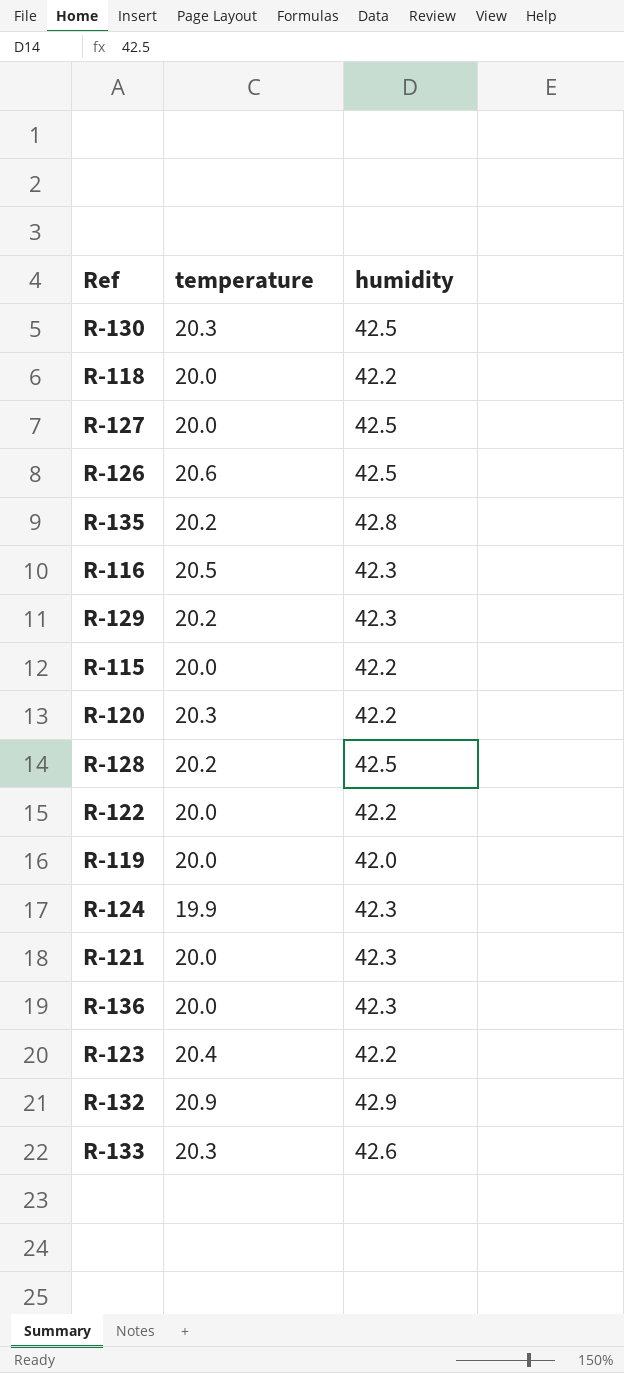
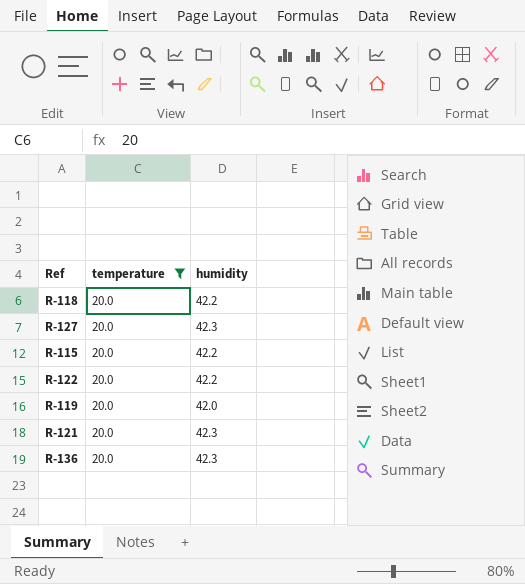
filter: none -> temperature = 20.0
R-127 | humidity: 42.5 -> 42.3

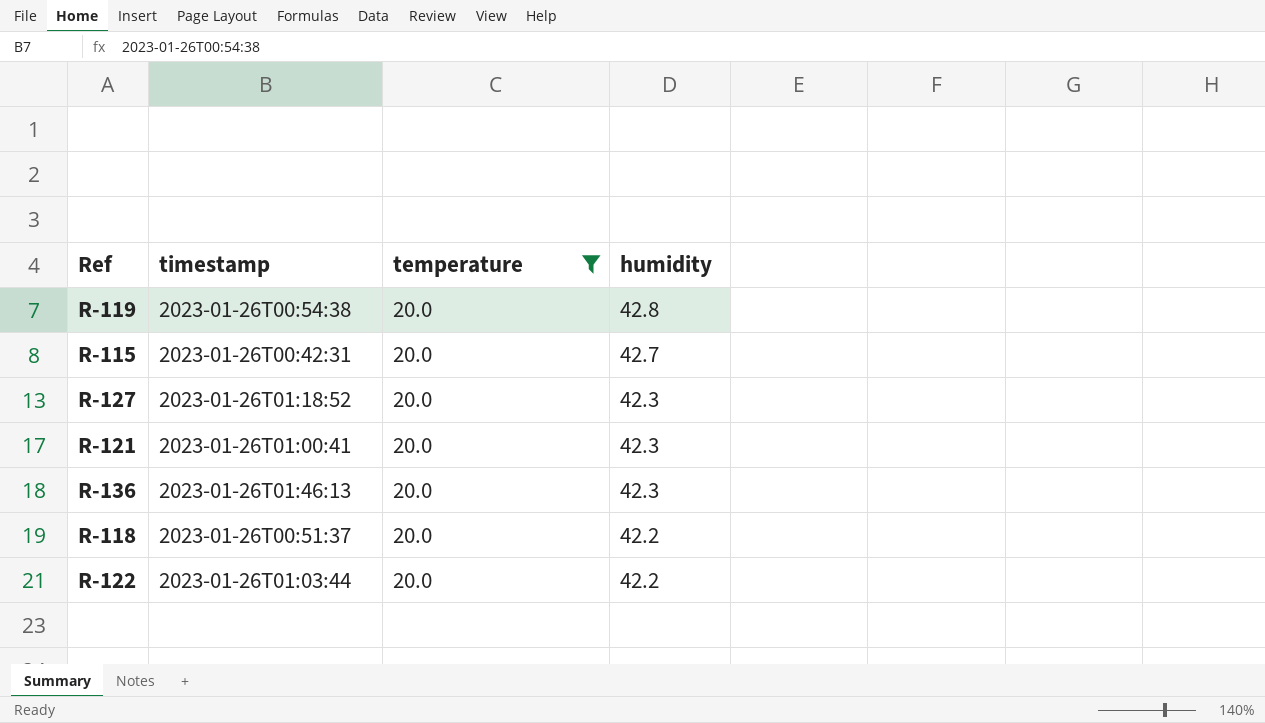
row order: none -> humidity descending
column timestamp | position: none -> 2
R-119 | humidity: 42.0 -> 42.8
R-115 | humidity: 42.2 -> 42.7

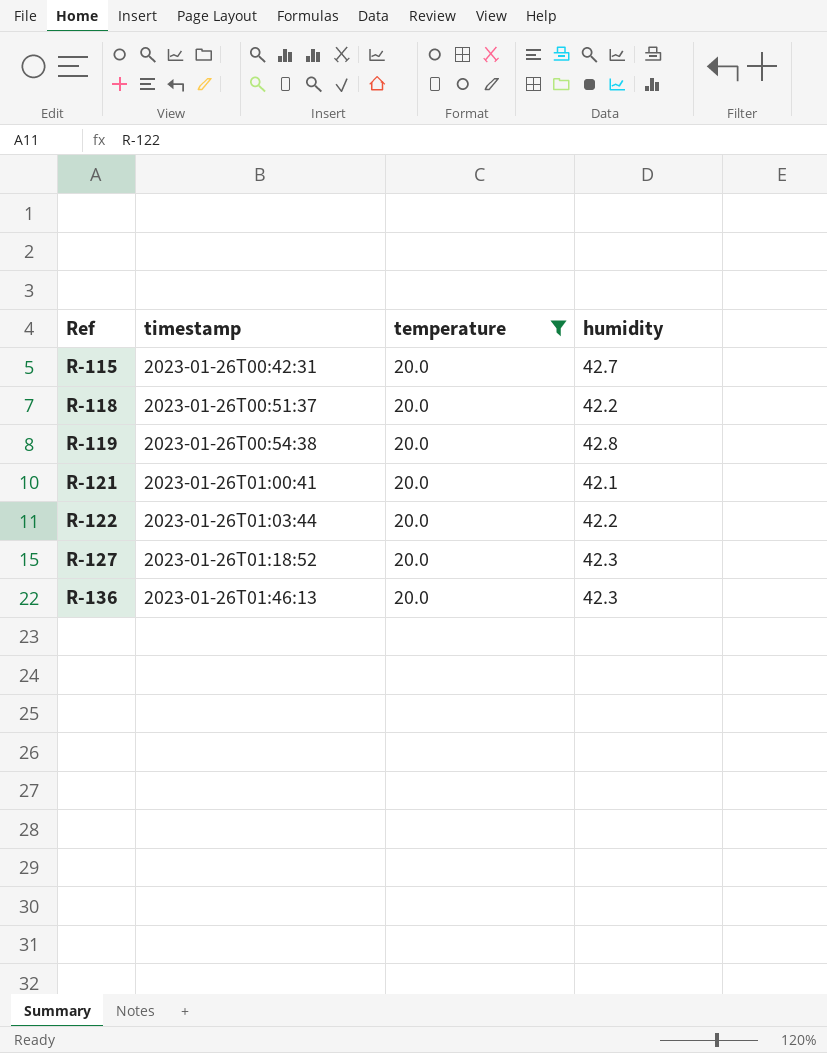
row order: humidity descending -> Ref ascending
R-121 | humidity: 42.3 -> 42.1

